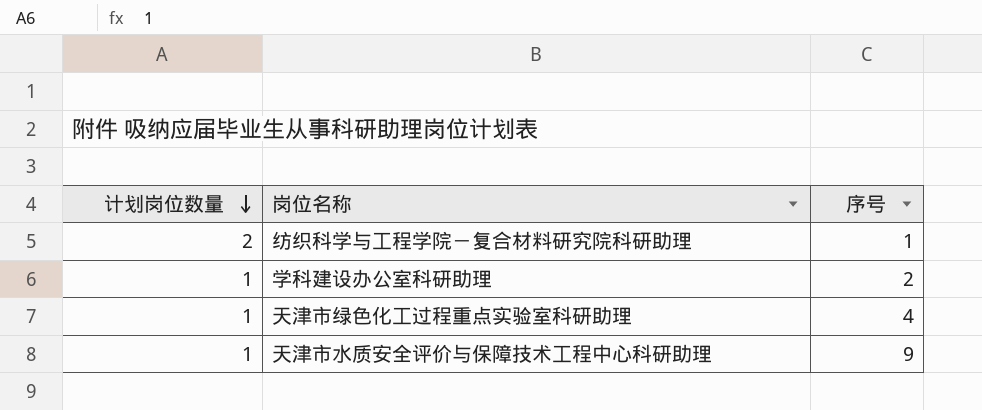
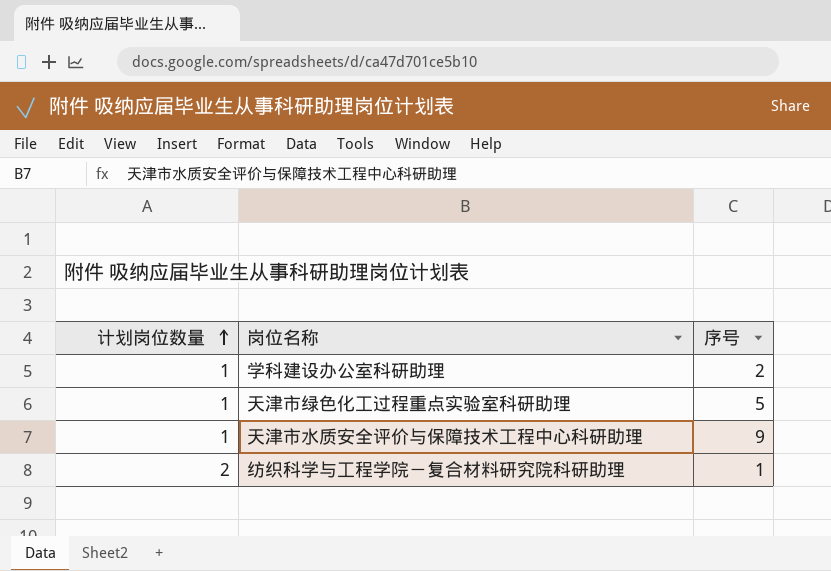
row order: 计划岗位数量 descending -> 计划岗位数量 ascending
天津市绿色化工过程重点实验室科研助理 | 序号: 4 -> 5

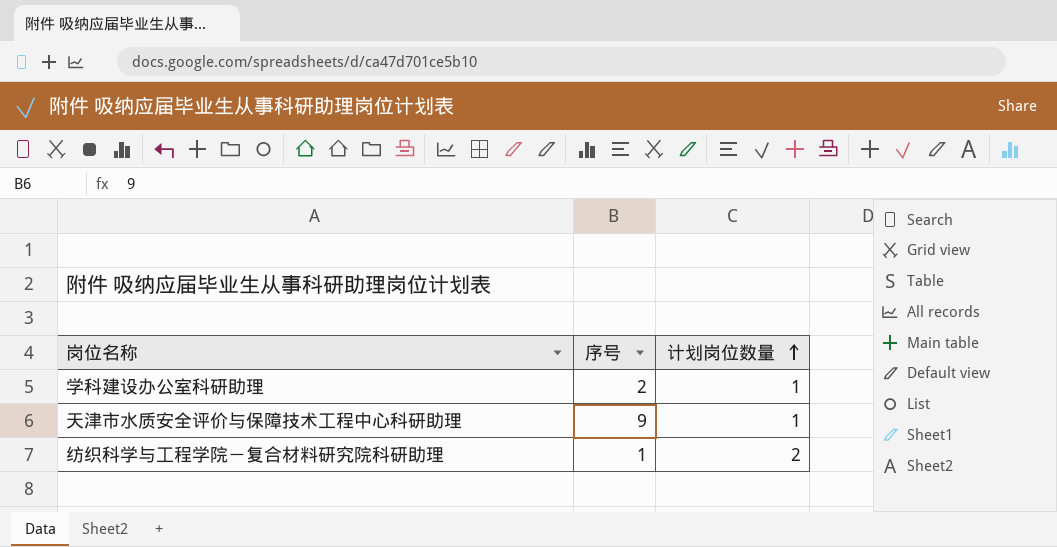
column 计划岗位数量 | position: 1 -> 3
row 天津市绿色化工过程重点实验室科研助理: 1 | 5 -> none

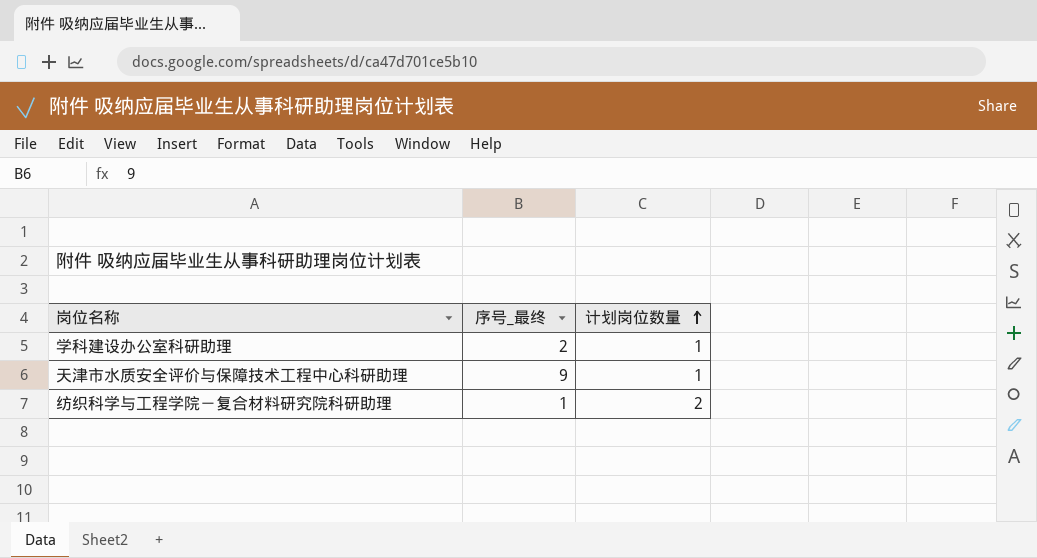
column name: 序号 -> 序号_最终

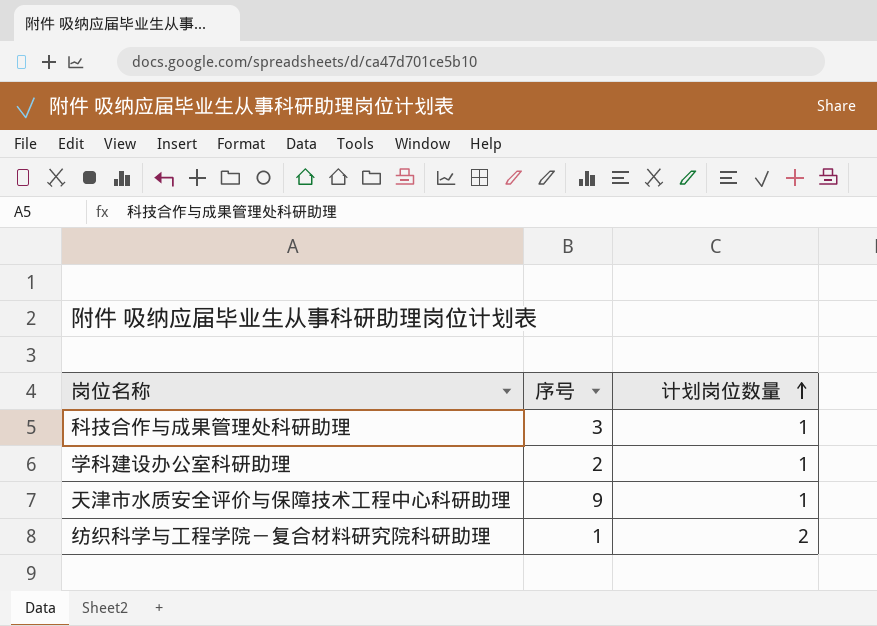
column name: 序号_最终 -> 序号
row 科技合作与成果管理处科研助理: none -> 3 | 1

